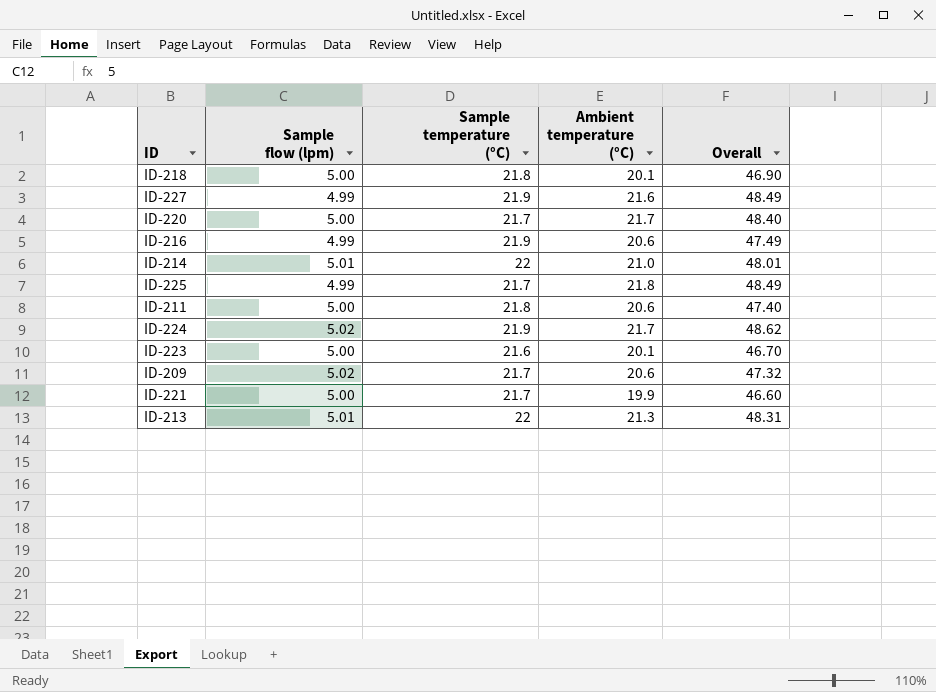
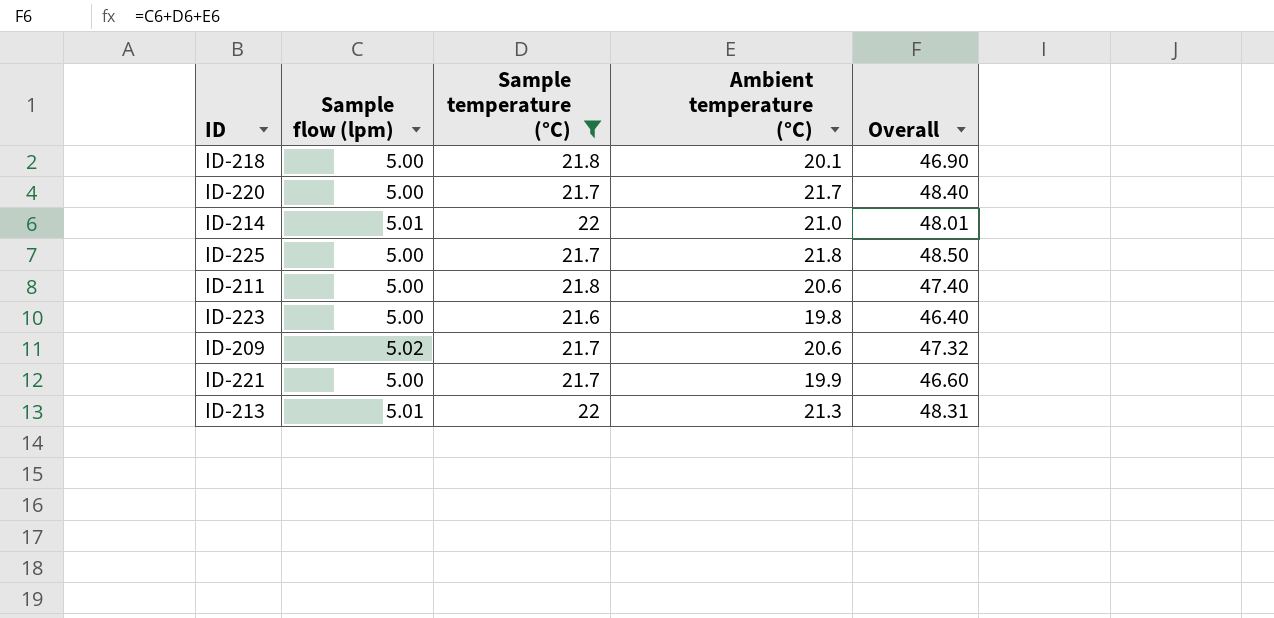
filter: none -> Sample temperature (°C) != 21.9
ID-225 | Sample flow (lpm): 4.99 -> 5.00
ID-225 | Overall: 48.49 -> 48.50
ID-223 | Ambient temperature (°C): 20.1 -> 19.8
ID-223 | Overall: 46.70 -> 46.40

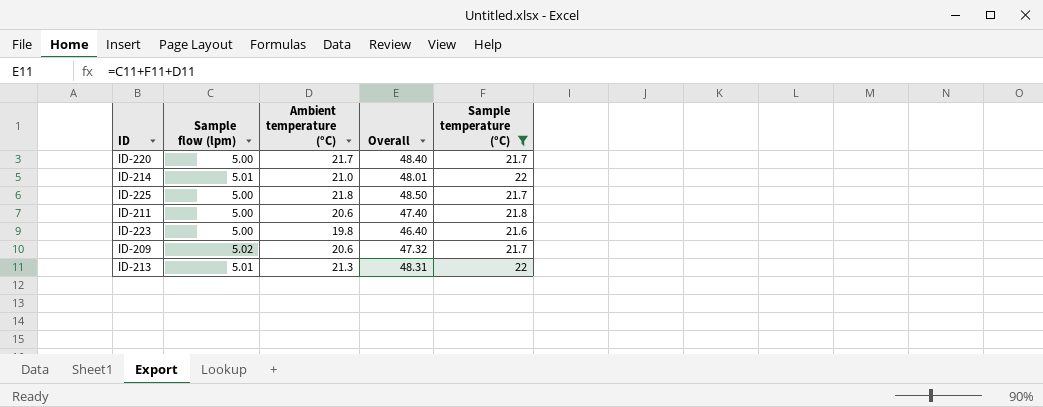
column Sample temperature (°C) | position: 3 -> 5
row ID-218: 5.00 | 21.8 | 20.1 | 46.90 -> none
row ID-221: 5.00 | 21.7 | 19.9 | 46.60 -> none

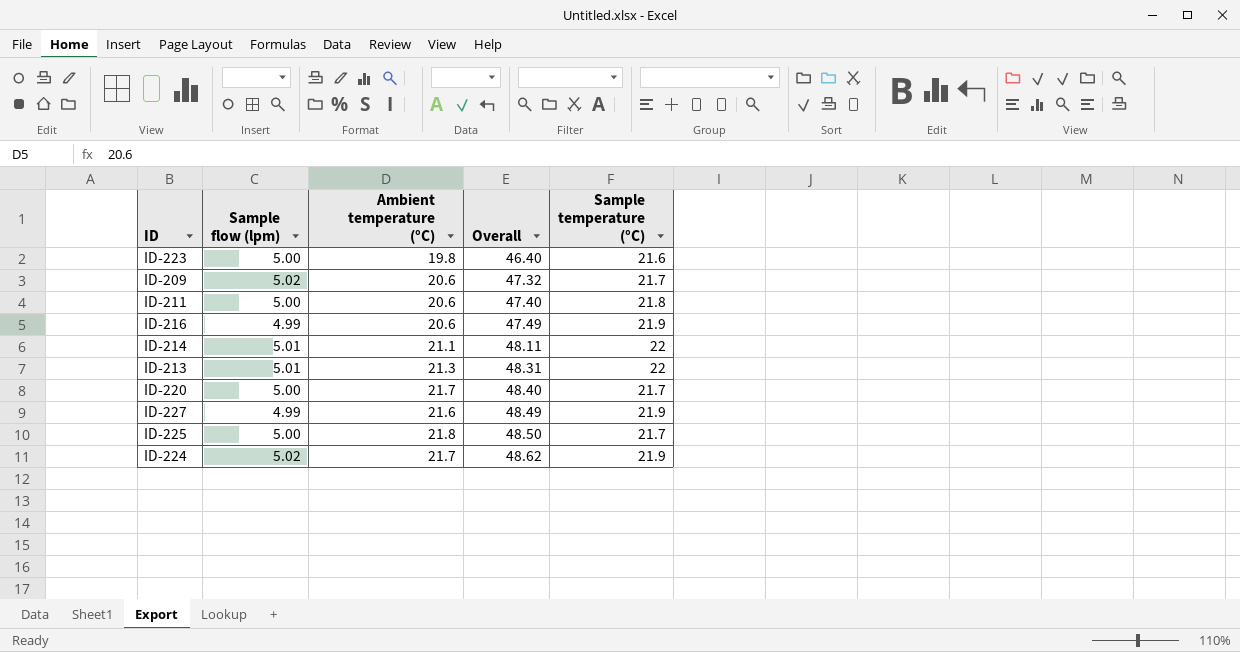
filter: Sample temperature (°C) != 21.9 -> none
row order: none -> Overall ascending
ID-214 | Ambient temperature (°C): 21.0 -> 21.1
ID-214 | Overall: 48.01 -> 48.11

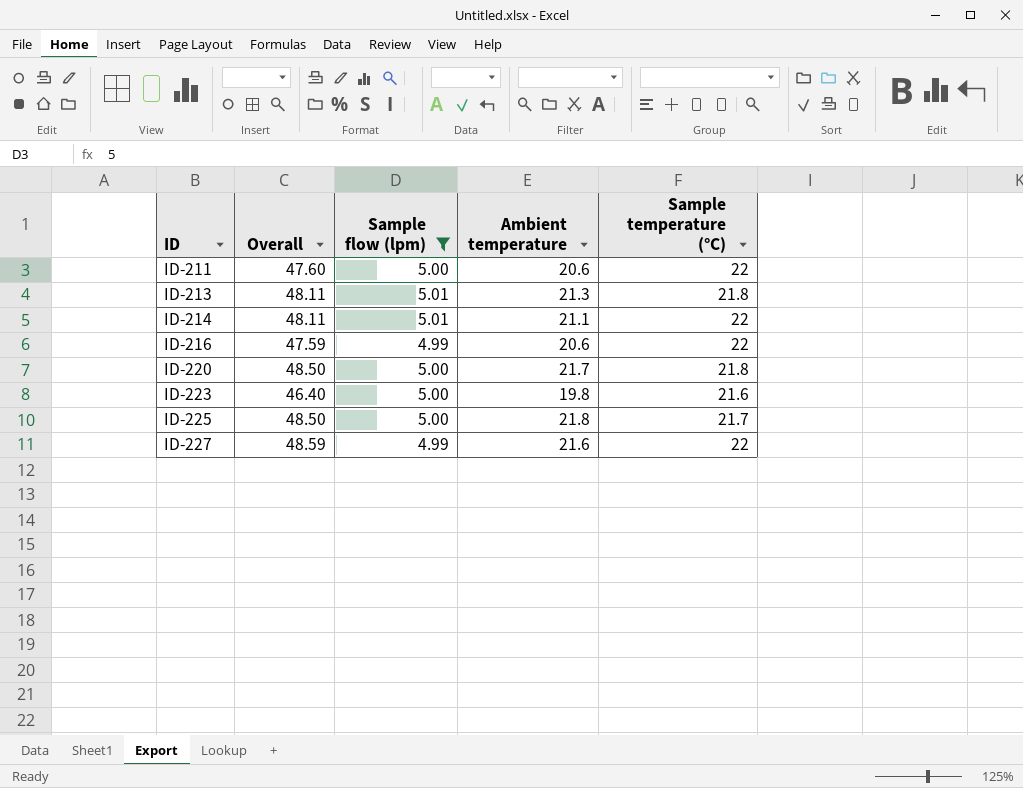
filter: none -> Sample flow (lpm) != 5.02
row order: Overall ascending -> ID ascending
column Overall | position: 4 -> 2
column name: Ambient temperature (°C) -> Ambient temperature
ID-211 | Overall: 47.40 -> 47.60
ID-211 | Sample temperature (°C): 21.8 -> 22
ID-213 | Overall: 48.31 -> 48.11
ID-213 | Sample temperature (°C): 22 -> 21.8
ID-216 | Overall: 47.49 -> 47.59
ID-216 | Sample temperature (°C): 21.9 -> 22
ID-220 | Overall: 48.40 -> 48.50
ID-220 | Sample temperature (°C): 21.7 -> 21.8
ID-227 | Overall: 48.49 -> 48.59
ID-227 | Sample temperature (°C): 21.9 -> 22

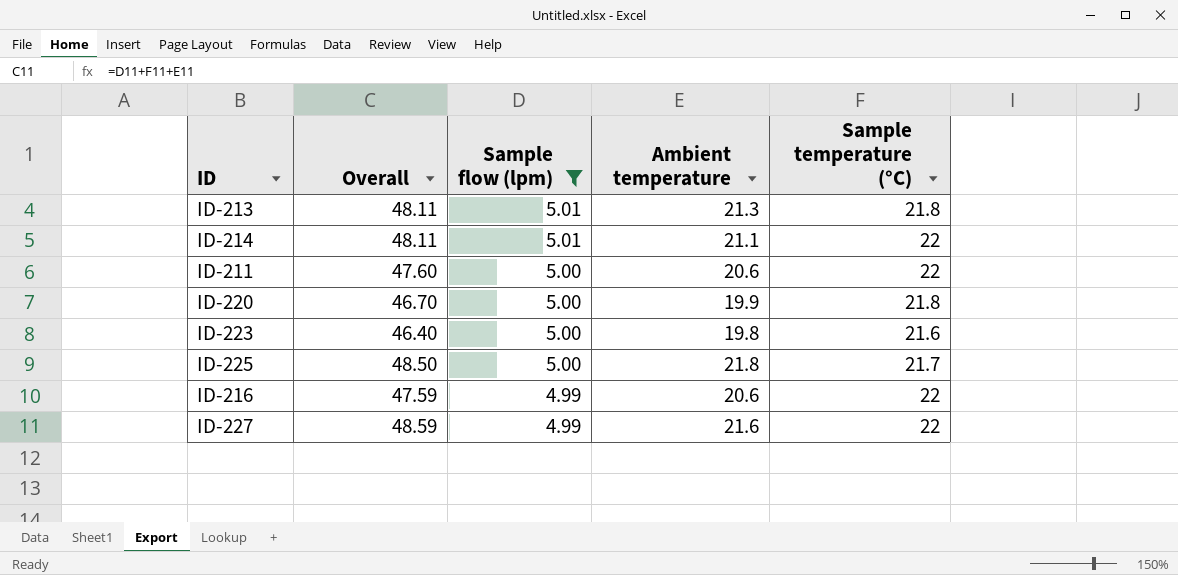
row order: ID ascending -> Sample flow (lpm) descending
ID-220 | Overall: 48.50 -> 46.70
ID-220 | Ambient temperature: 21.7 -> 19.9

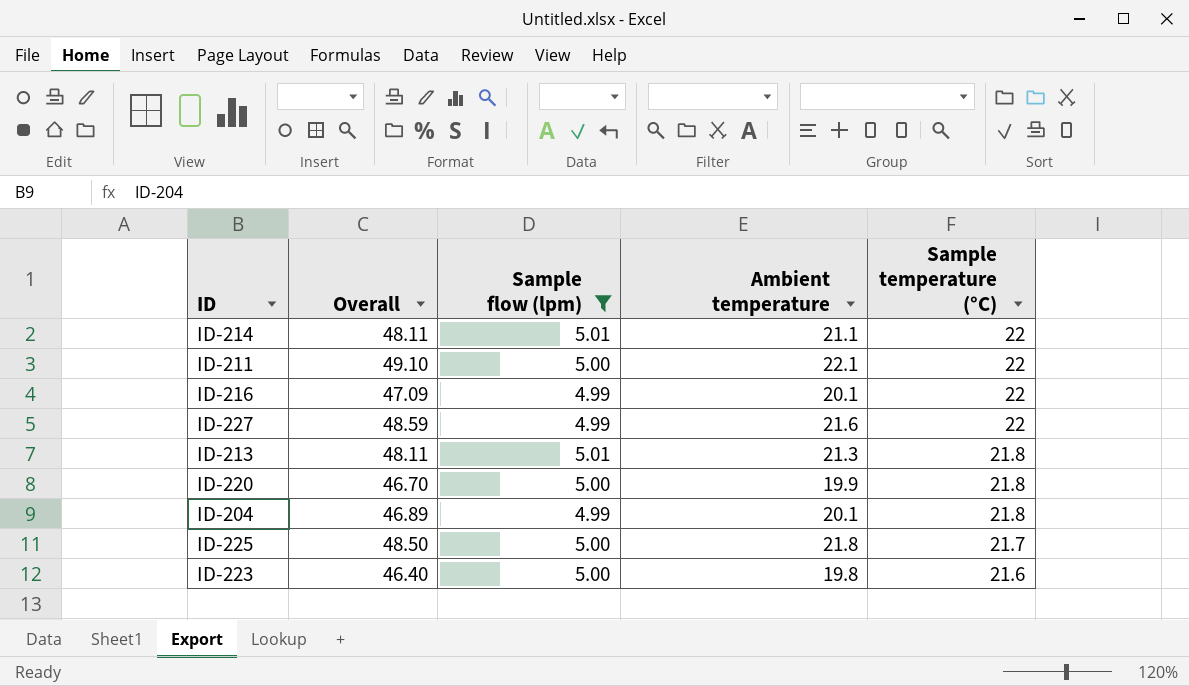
row order: Sample flow (lpm) descending -> Sample temperature (°C) descending
ID-211 | Overall: 47.60 -> 49.10
ID-211 | Ambient temperature: 20.6 -> 22.1
ID-216 | Overall: 47.59 -> 47.09
ID-216 | Ambient temperature: 20.6 -> 20.1
row ID-204: none -> 46.89 | 4.99 | 20.1 | 21.8

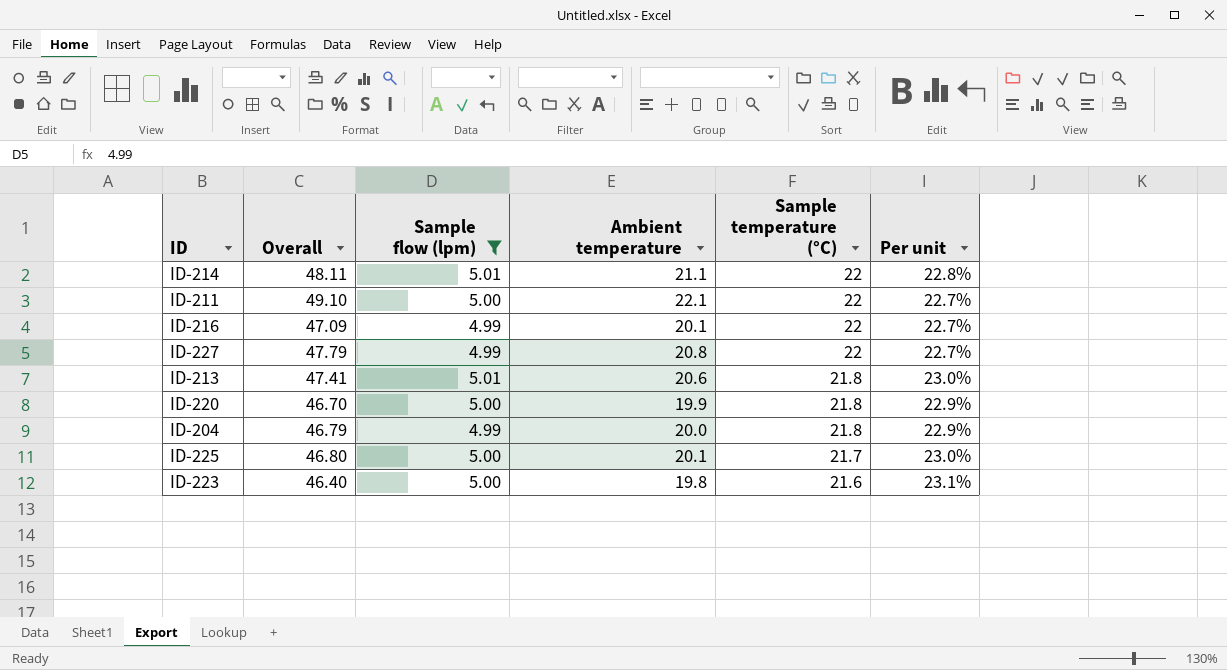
column Per unit | formula: none -> [Sample flow (lpm)] / [Sample temperature (°C)]
ID-227 | Overall: 48.59 -> 47.79
ID-227 | Ambient temperature: 21.6 -> 20.8
ID-213 | Overall: 48.11 -> 47.41
ID-213 | Ambient temperature: 21.3 -> 20.6
ID-204 | Overall: 46.89 -> 46.79
ID-204 | Ambient temperature: 20.1 -> 20.0
ID-225 | Overall: 48.50 -> 46.80
ID-225 | Ambient temperature: 21.8 -> 20.1

